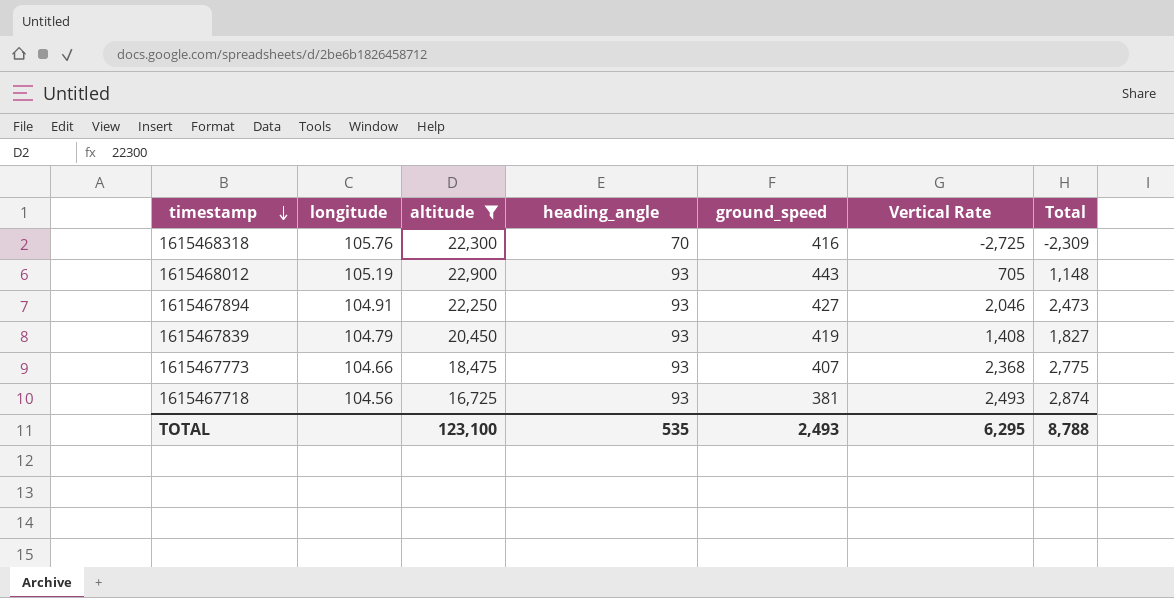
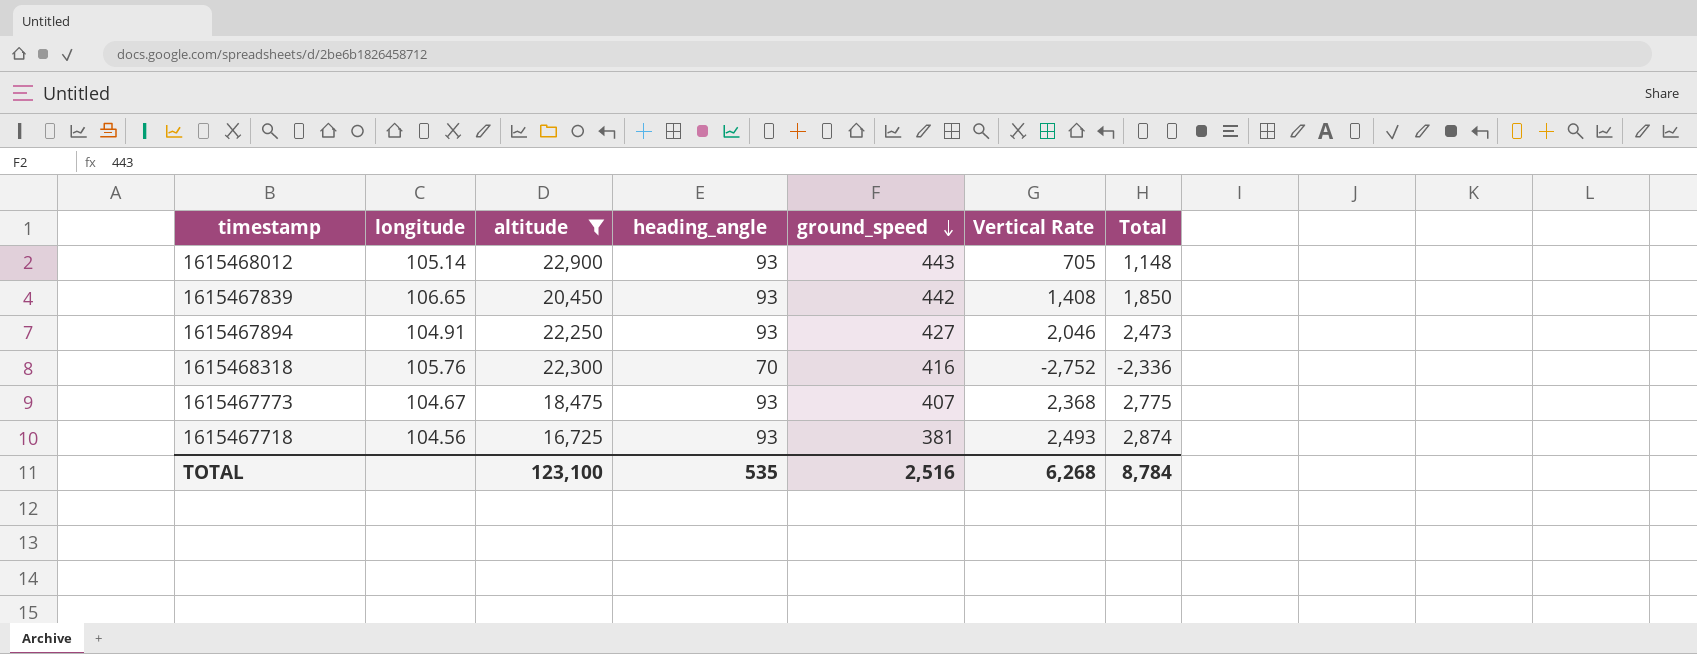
row order: timestamp descending -> ground_speed descending
1615468012 | longitude: 105.19 -> 105.14
1615467839 | longitude: 104.79 -> 106.65
1615467839 | ground_speed: 419 -> 442
1615467839 | Total: 1,827 -> 1,850
1615468318 | Vertical Rate: -2,725 -> -2,752
1615468318 | Total: -2,309 -> -2,336
1615467773 | longitude: 104.66 -> 104.67
TOTAL | ground_speed: 2,493 -> 2,516
TOTAL | Vertical Rate: 6,295 -> 6,268
TOTAL | Total: 8,788 -> 8,784

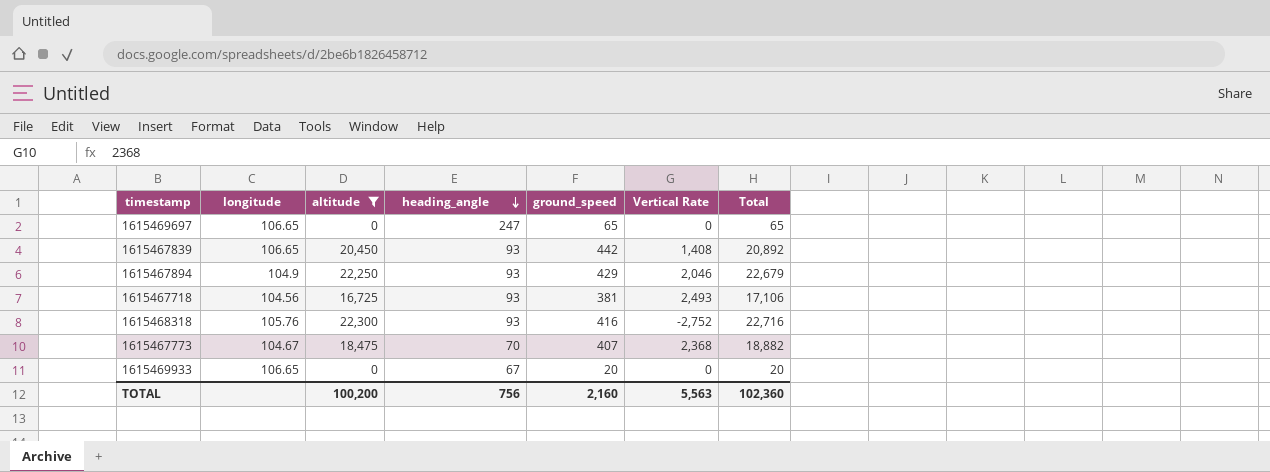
row order: ground_speed descending -> heading_angle descending
column Total | formula: [ground_speed] + [Vertical Rate] -> [altitude] + [ground_speed]
row 1615468012: 105.14 | 22,900 | 93 | 443 | 705 | 1,148 -> none
row 1615469697: none -> 106.65 | 0 | 247 | 65 | 0 | 65
1615467894 | longitude: 104.91 -> 104.9
1615467894 | ground_speed: 427 -> 429
1615468318 | heading_angle: 70 -> 93
1615467773 | heading_angle: 93 -> 70
row 1615469933: none -> 106.65 | 0 | 67 | 20 | 0 | 20
TOTAL | altitude: 123,100 -> 100,200
TOTAL | heading_angle: 535 -> 756
TOTAL | ground_speed: 2,516 -> 2,160
TOTAL | Vertical Rate: 6,268 -> 5,563
TOTAL | Total: 8,784 -> 102,360

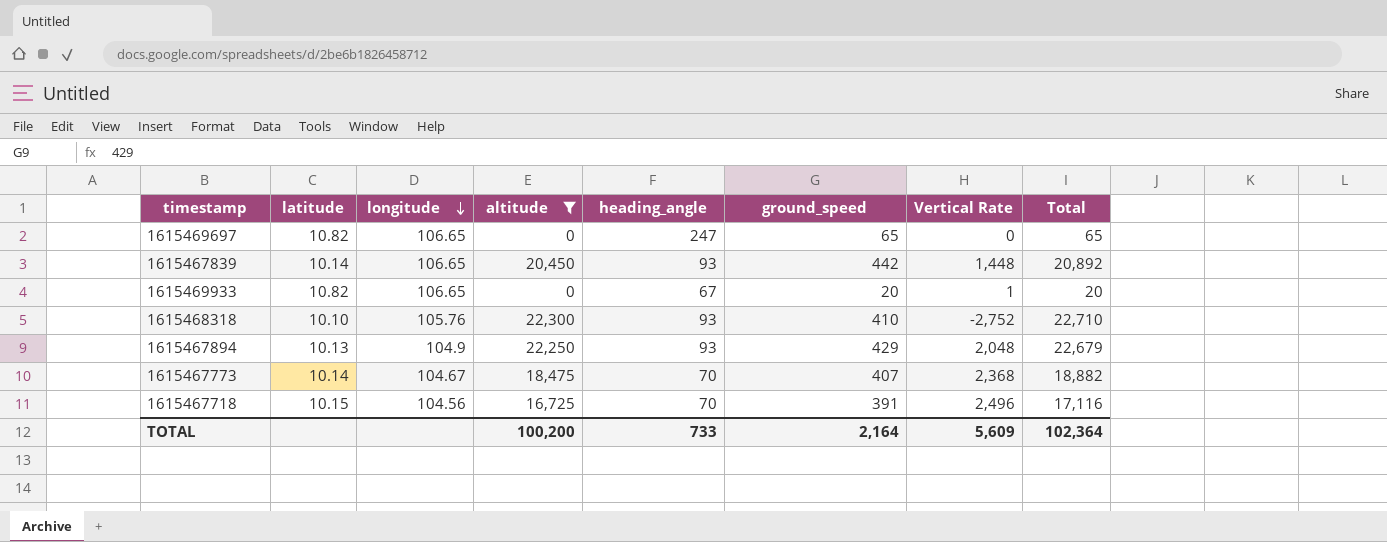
row order: heading_angle descending -> longitude descending
column latitude | position: none -> 2
1615467839 | Vertical Rate: 1,408 -> 1,448
1615469933 | Vertical Rate: 0 -> 1
1615468318 | ground_speed: 416 -> 410
1615468318 | Total: 22,716 -> 22,710
1615467894 | Vertical Rate: 2,046 -> 2,048
1615467718 | heading_angle: 93 -> 70
1615467718 | ground_speed: 381 -> 391
1615467718 | Vertical Rate: 2,493 -> 2,496
1615467718 | Total: 17,106 -> 17,116
TOTAL | heading_angle: 756 -> 733
TOTAL | ground_speed: 2,160 -> 2,164
TOTAL | Vertical Rate: 5,563 -> 5,609
TOTAL | Total: 102,360 -> 102,364

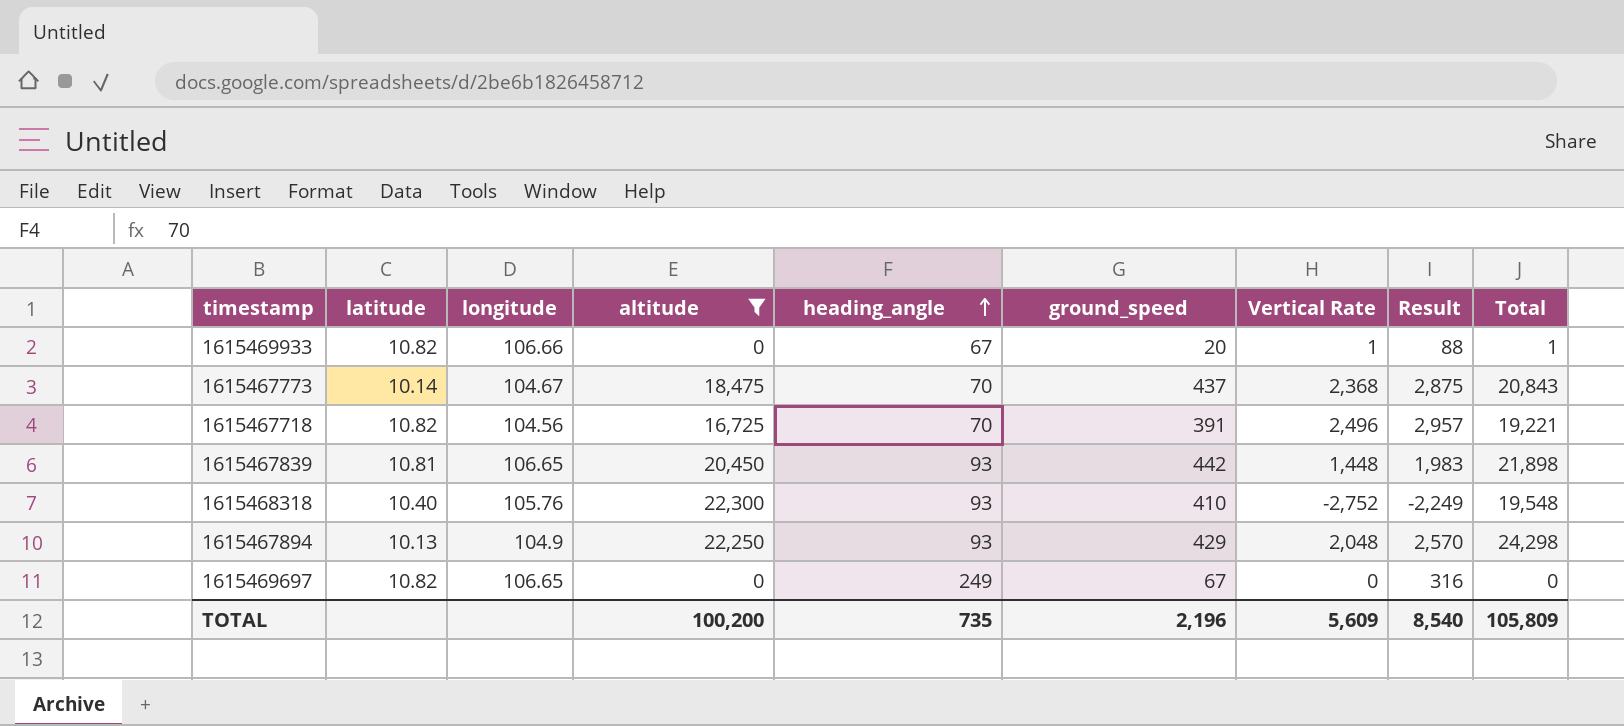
row order: longitude descending -> heading_angle ascending
column Result | formula: none -> [heading_angle] + [ground_speed] + [Vertical Rate]
column Total | formula: [altitude] + [ground_speed] -> [altitude] + [Vertical Rate]
1615469933 | longitude: 106.65 -> 106.66
1615467773 | ground_speed: 407 -> 437
1615467718 | latitude: 10.15 -> 10.82
1615467839 | latitude: 10.14 -> 10.81
1615468318 | latitude: 10.10 -> 10.40
1615469697 | heading_angle: 247 -> 249
1615469697 | ground_speed: 65 -> 67
TOTAL | heading_angle: 733 -> 735
TOTAL | ground_speed: 2,164 -> 2,196
TOTAL | Total: 102,364 -> 105,809

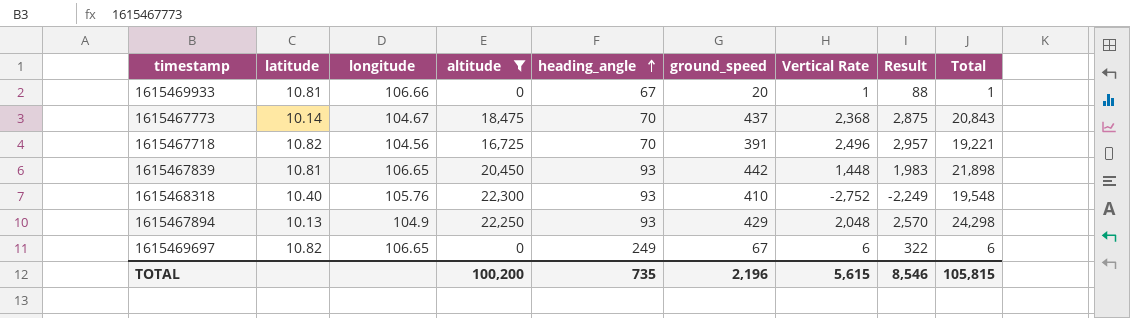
1615469933 | latitude: 10.82 -> 10.81
1615469697 | Vertical Rate: 0 -> 6
1615469697 | Result: 316 -> 322
1615469697 | Total: 0 -> 6
TOTAL | Vertical Rate: 5,609 -> 5,615
TOTAL | Result: 8,540 -> 8,546
TOTAL | Total: 105,809 -> 105,815

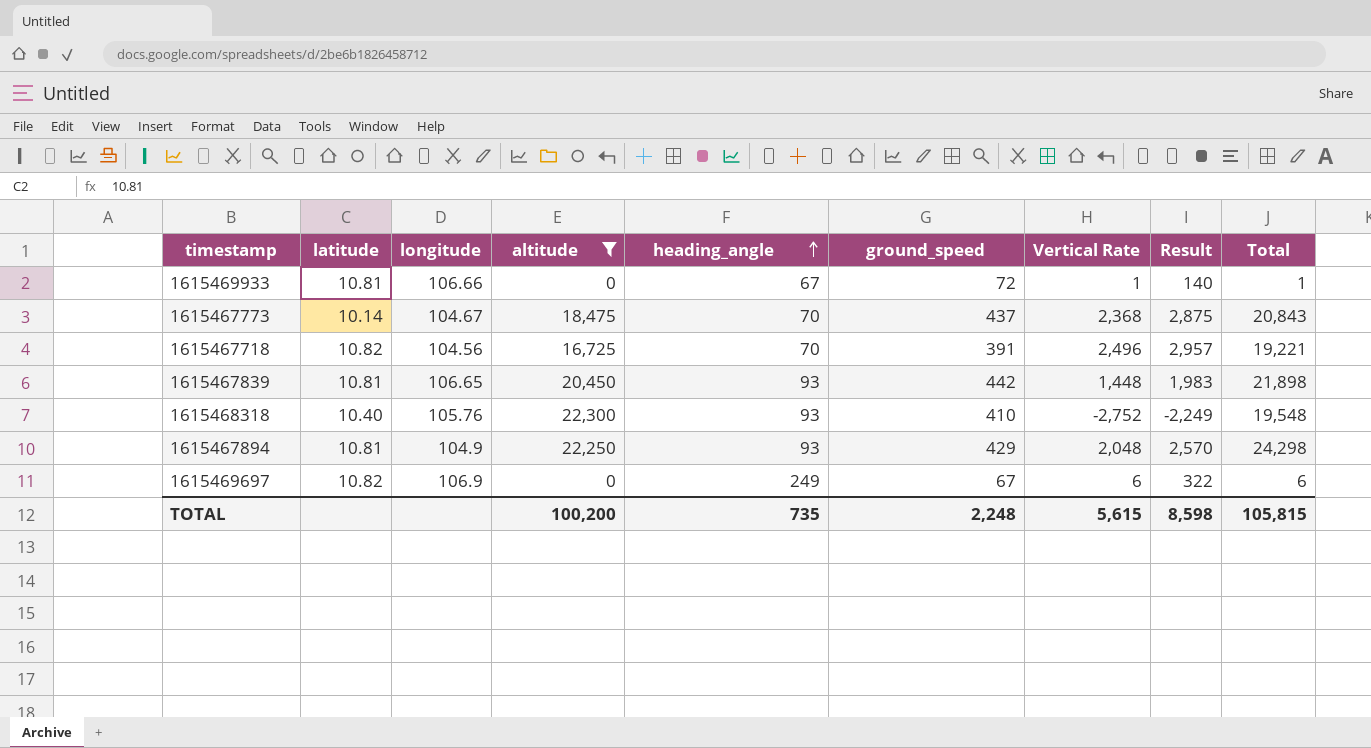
1615469933 | ground_speed: 20 -> 72
1615469933 | Result: 88 -> 140
1615467894 | latitude: 10.13 -> 10.81
1615469697 | longitude: 106.65 -> 106.9
TOTAL | ground_speed: 2,196 -> 2,248
TOTAL | Result: 8,546 -> 8,598

